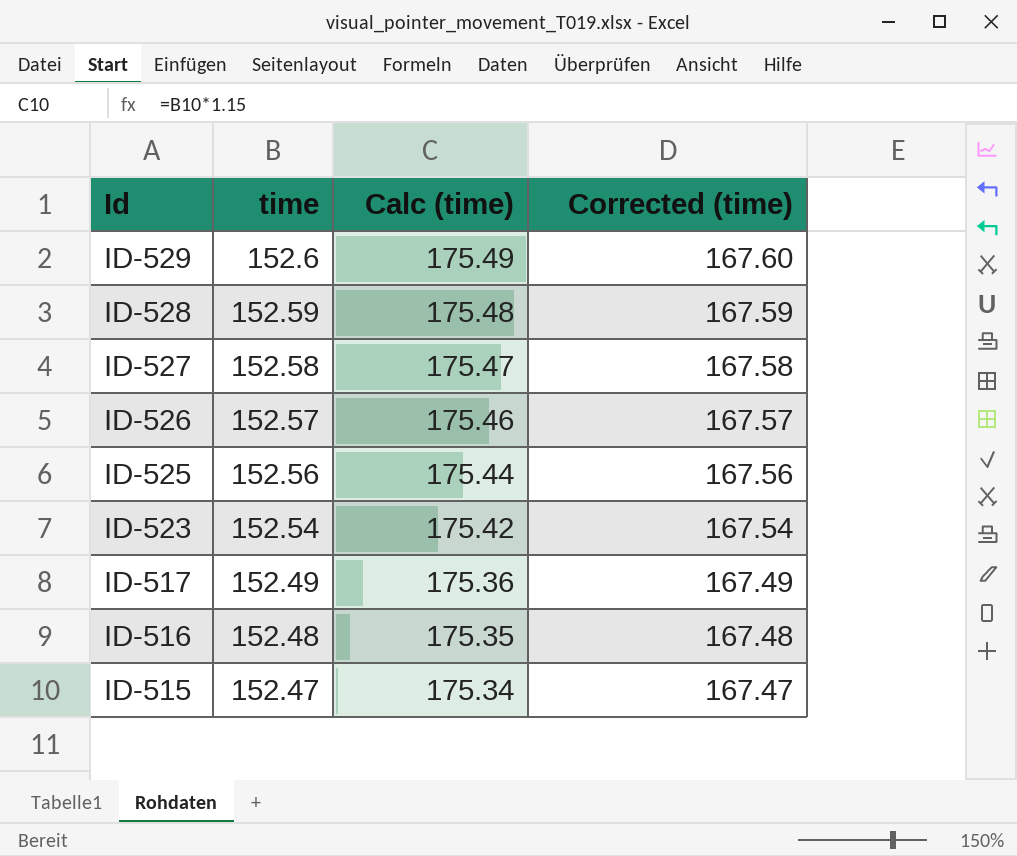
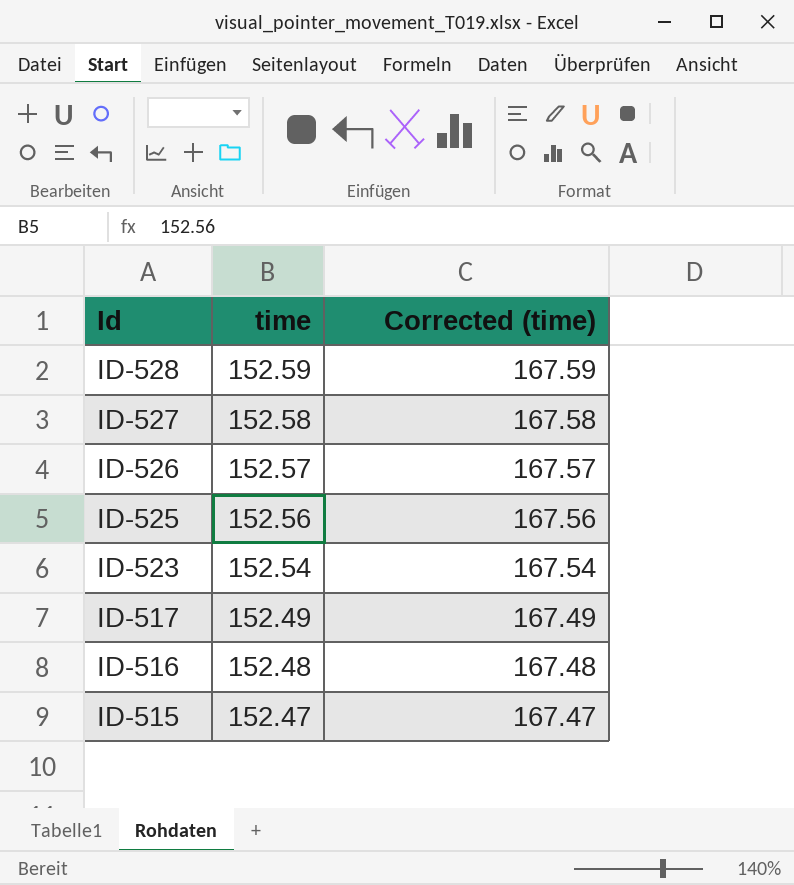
column Calc (time) | formula: [time] * 1.15 -> none
row ID-529: 152.6 | 175.49 | 167.60 -> none

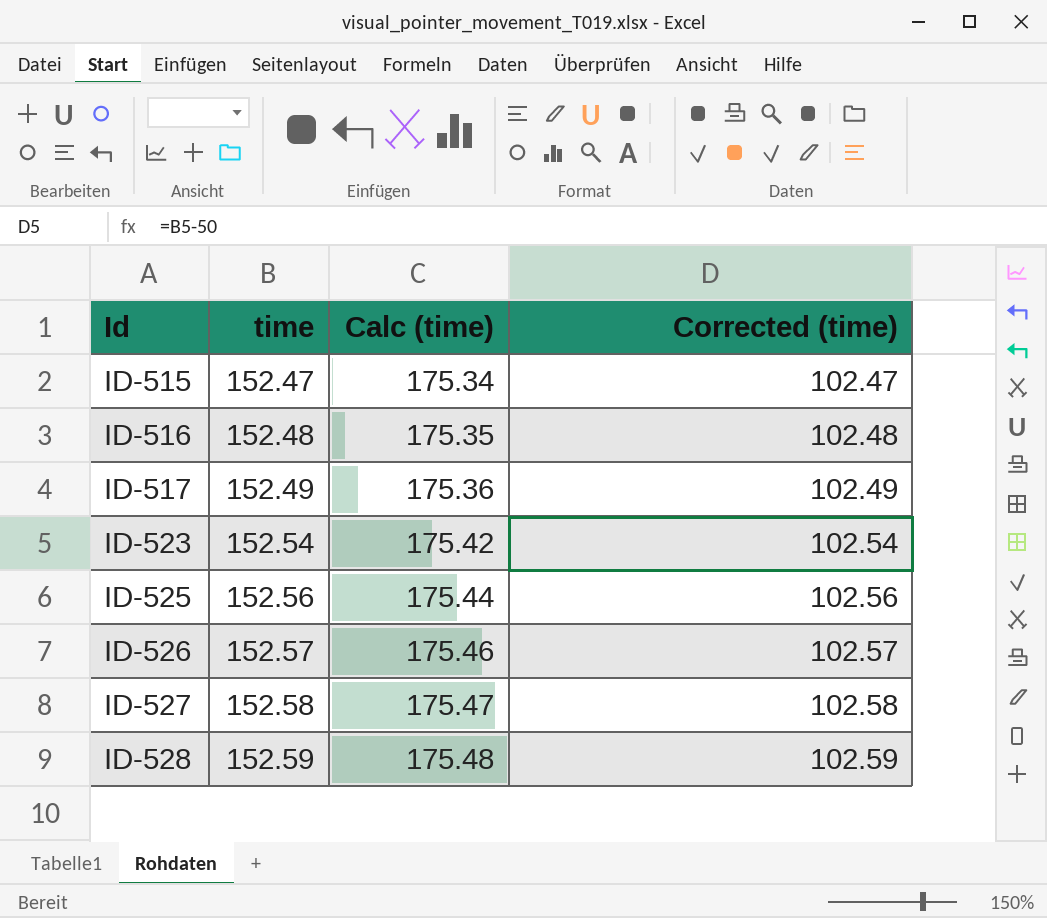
row order: Id descending -> Id ascending
column Calc (time) | formula: none -> [time] * 1.15
column Corrected (time) | formula: [time] + 15 -> [time] - 50

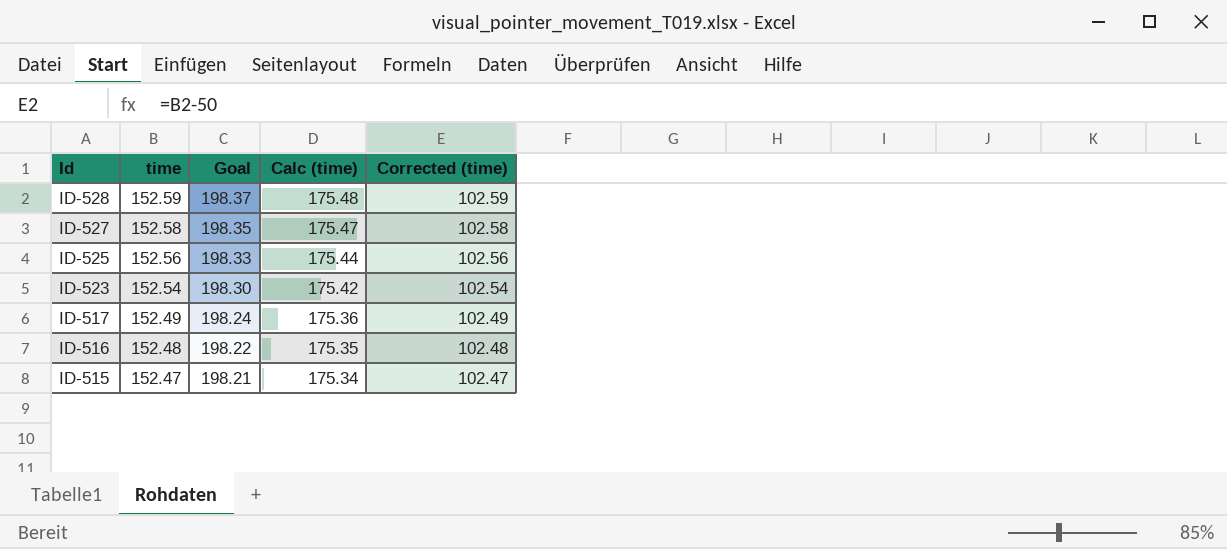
row order: Id ascending -> Id descending
column Goal | formula: none -> [time] * 1.3
row ID-526: 152.57 | 175.46 | 102.57 -> none

